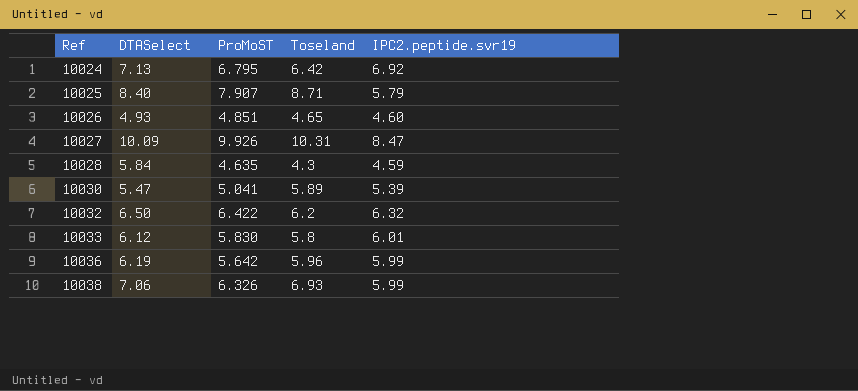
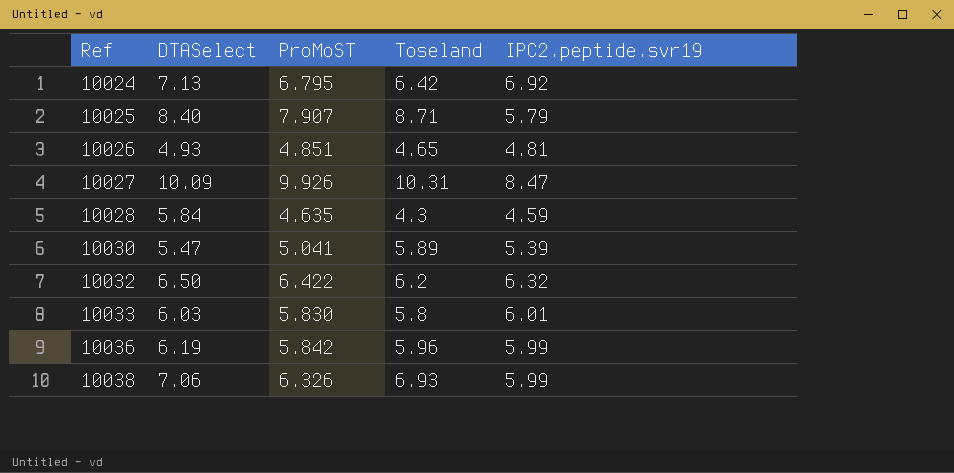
10026 | IPC2.peptide.svr19: 4.60 -> 4.81
10033 | DTASelect: 6.12 -> 6.03
10036 | ProMoST: 5.642 -> 5.842

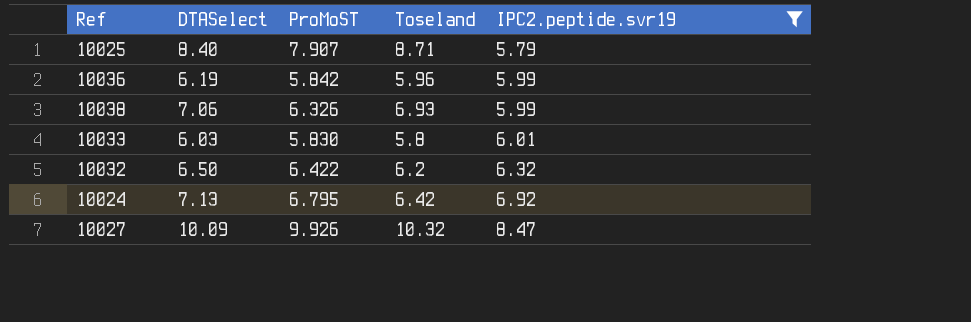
filter: none -> IPC2.peptide.svr19 >= 5.79
row order: Ref ascending -> IPC2.peptide.svr19 ascending
10027 | Toseland: 10.31 -> 10.32

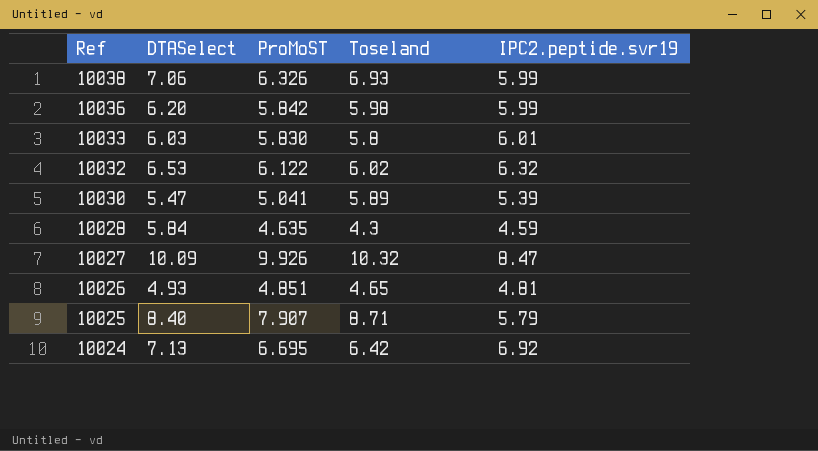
filter: IPC2.peptide.svr19 >= 5.79 -> none
row order: IPC2.peptide.svr19 ascending -> Ref descending
10036 | DTASelect: 6.19 -> 6.20
10036 | Toseland: 5.96 -> 5.98
10032 | DTASelect: 6.50 -> 6.53
10032 | ProMoST: 6.422 -> 6.122
10032 | Toseland: 6.2 -> 6.02
10024 | ProMoST: 6.795 -> 6.695

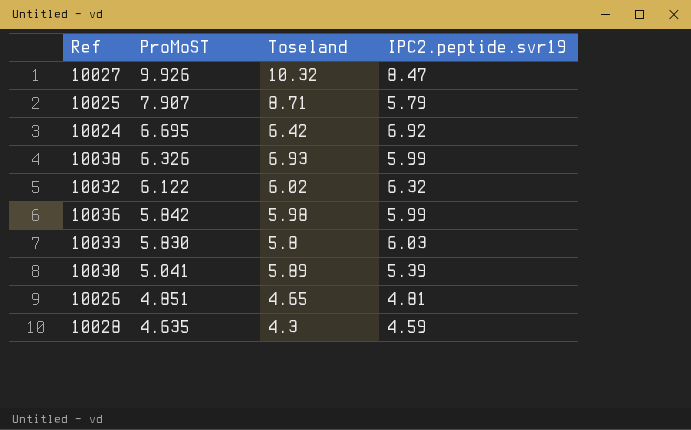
row order: Ref descending -> ProMoST descending
column DTASelect | position: 2 -> none
10033 | IPC2.peptide.svr19: 6.01 -> 6.03

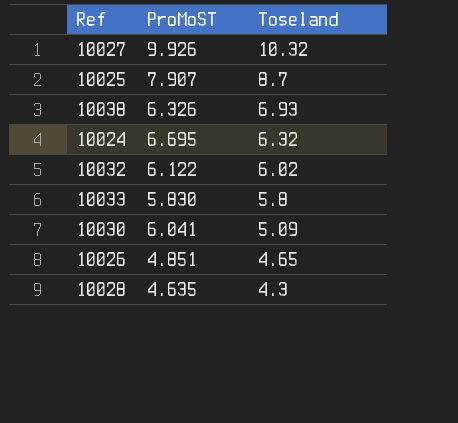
row order: ProMoST descending -> Toseland descending
column IPC2.peptide.svr19 | position: 4 -> none
row 10036: 5.842 | 5.98 | 5.99 -> none
10025 | Toseland: 8.71 -> 8.7
10024 | Toseland: 6.42 -> 6.32
10030 | ProMoST: 5.041 -> 6.041
10030 | Toseland: 5.89 -> 5.09

